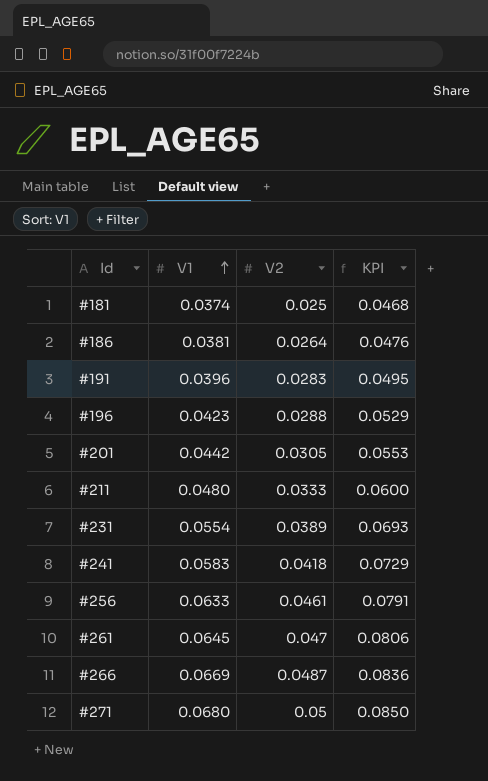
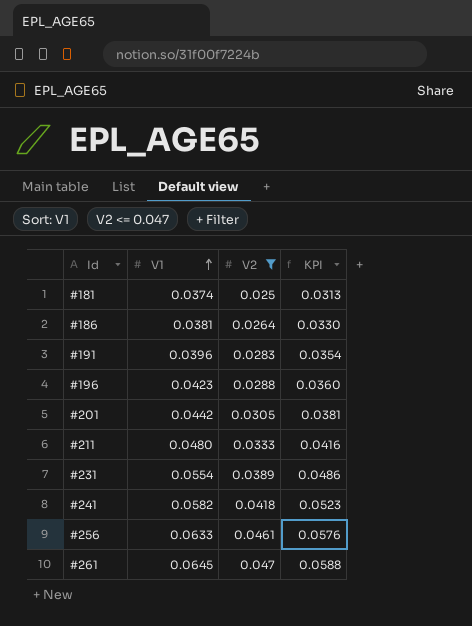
filter: none -> V2 <= 0.047
column KPI | formula: [V1] * 1.25 -> [V2] * 1.25
#241 | V1: 0.0583 -> 0.0582

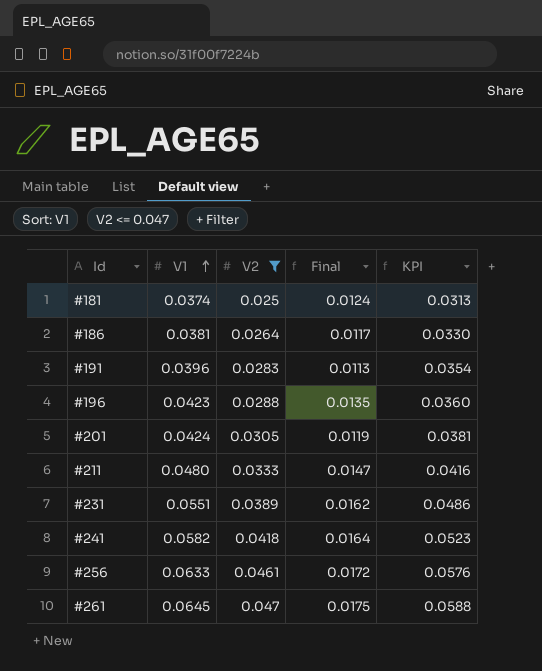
column Final | formula: none -> [V1] - [V2]
#201 | V1: 0.0442 -> 0.0424
#231 | V1: 0.0554 -> 0.0551

